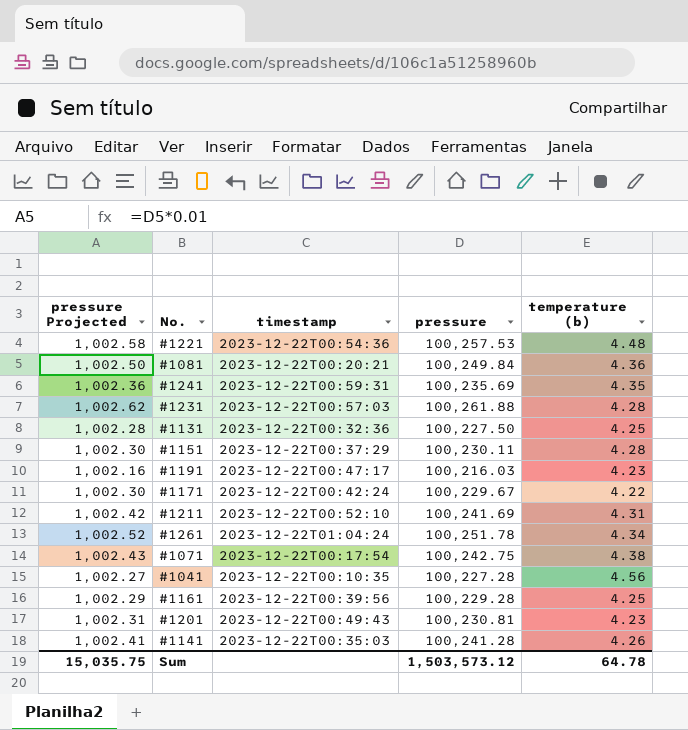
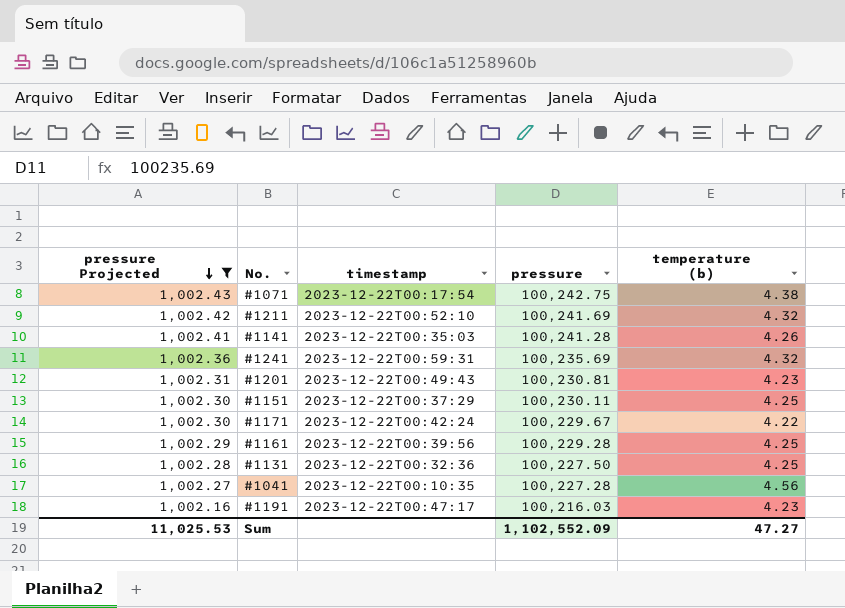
filter: none -> pressure Projected <= 1,002.43
row order: none -> pressure Projected descending
#1211 | temperature (b): 4.31 -> 4.32
#1241 | temperature (b): 4.35 -> 4.32
#1151 | temperature (b): 4.28 -> 4.25
Sum | pressure Projected: 15,035.75 -> 11,025.53
Sum | pressure: 1,503,573.12 -> 1,102,552.09
Sum | temperature (b): 64.78 -> 47.27

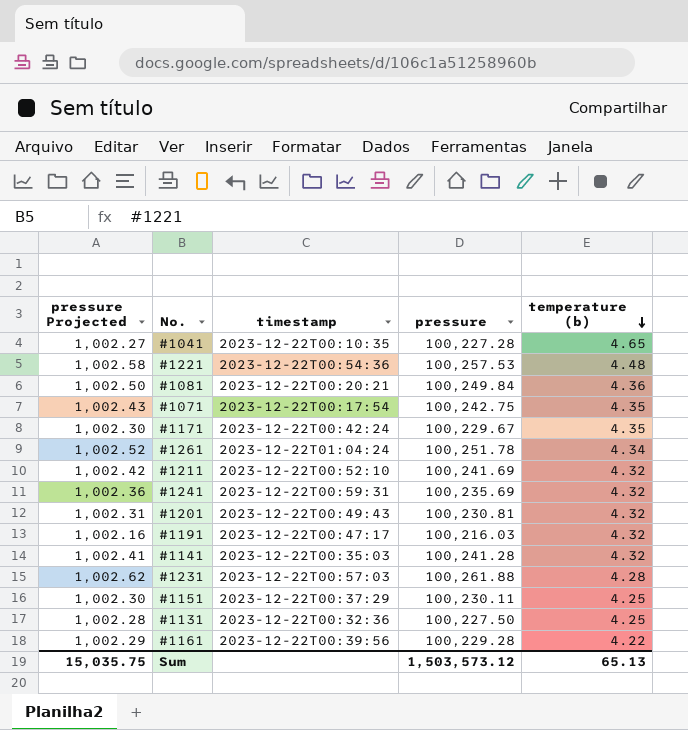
filter: pressure Projected <= 1,002.43 -> none
row order: pressure Projected descending -> temperature (b) descending
#1041 | temperature (b): 4.56 -> 4.65
#1071 | temperature (b): 4.38 -> 4.35
#1171 | temperature (b): 4.22 -> 4.35
#1201 | temperature (b): 4.23 -> 4.32
#1191 | temperature (b): 4.23 -> 4.32
#1141 | temperature (b): 4.26 -> 4.32
#1161 | temperature (b): 4.25 -> 4.22
Sum | pressure Projected: 11,025.53 -> 15,035.75
Sum | pressure: 1,102,552.09 -> 1,503,573.12
Sum | temperature (b): 47.27 -> 65.13

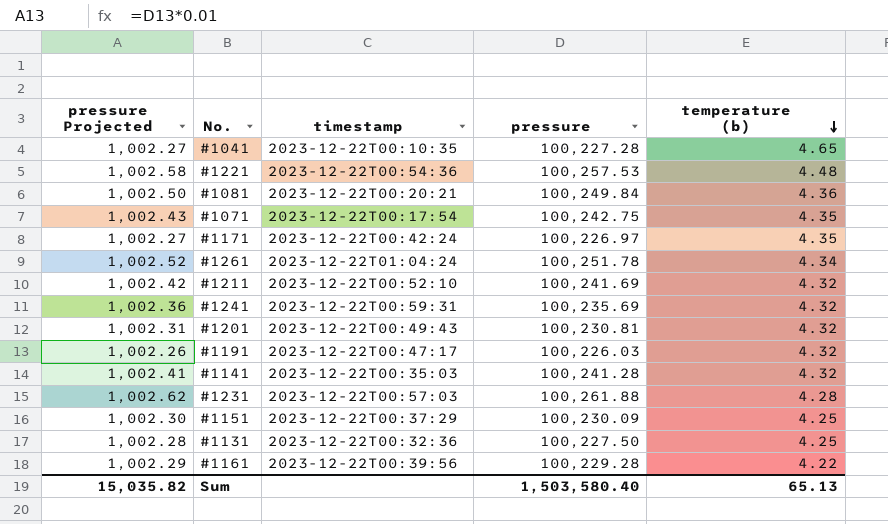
#1171 | pressure Projected: 1,002.30 -> 1,002.27
#1171 | pressure: 100,229.67 -> 100,226.97
#1191 | pressure Projected: 1,002.16 -> 1,002.26
#1191 | pressure: 100,216.03 -> 100,226.03
#1151 | pressure: 100,230.11 -> 100,230.09
Sum | pressure Projected: 15,035.75 -> 15,035.82
Sum | pressure: 1,503,573.12 -> 1,503,580.40

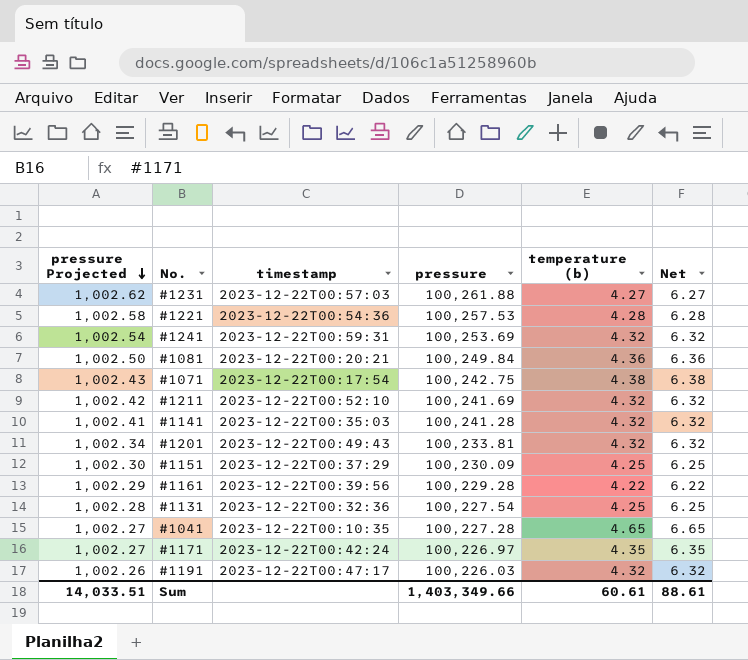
row order: temperature (b) descending -> pressure Projected descending
column Net | formula: none -> [temperature (b)] + 2
row #1261: 1,002.52 | 2023-12-22T01:04:24 | 100,251.78 | 4.34 -> none
#1231 | temperature (b): 4.28 -> 4.27
#1221 | temperature (b): 4.48 -> 4.28
#1241 | pressure Projected: 1,002.36 -> 1,002.54
#1241 | pressure: 100,235.69 -> 100,253.69
#1071 | temperature (b): 4.35 -> 4.38
#1201 | pressure Projected: 1,002.31 -> 1,002.34
#1201 | pressure: 100,230.81 -> 100,233.81
#1131 | pressure: 100,227.50 -> 100,227.54
Sum | pressure Projected: 15,035.82 -> 14,033.51
Sum | pressure: 1,503,580.40 -> 1,403,349.66
Sum | temperature (b): 65.13 -> 60.61

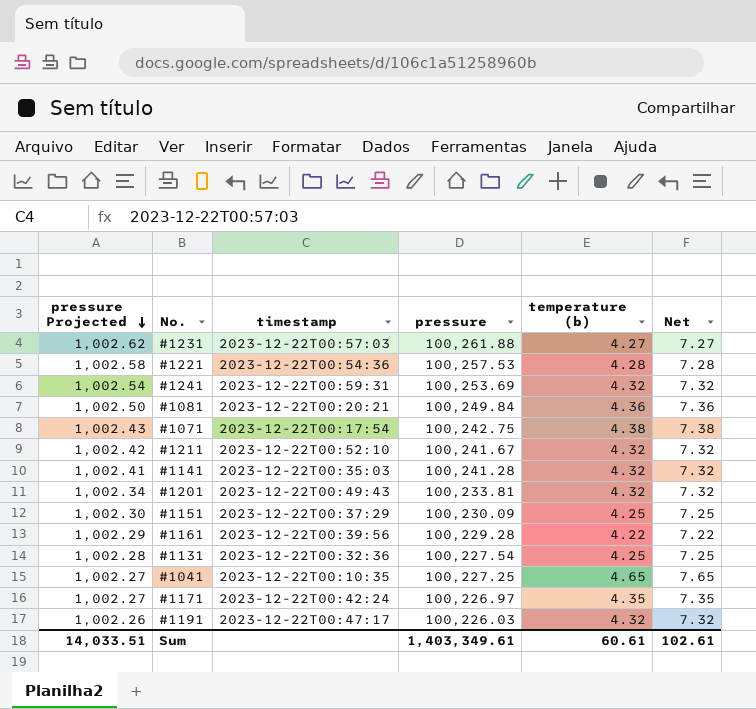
column Net | formula: [temperature (b)] + 2 -> [temperature (b)] + 3
#1211 | pressure: 100,241.69 -> 100,241.67
#1041 | pressure: 100,227.28 -> 100,227.25
Sum | pressure: 1,403,349.66 -> 1,403,349.61
Sum | Net: 88.61 -> 102.61

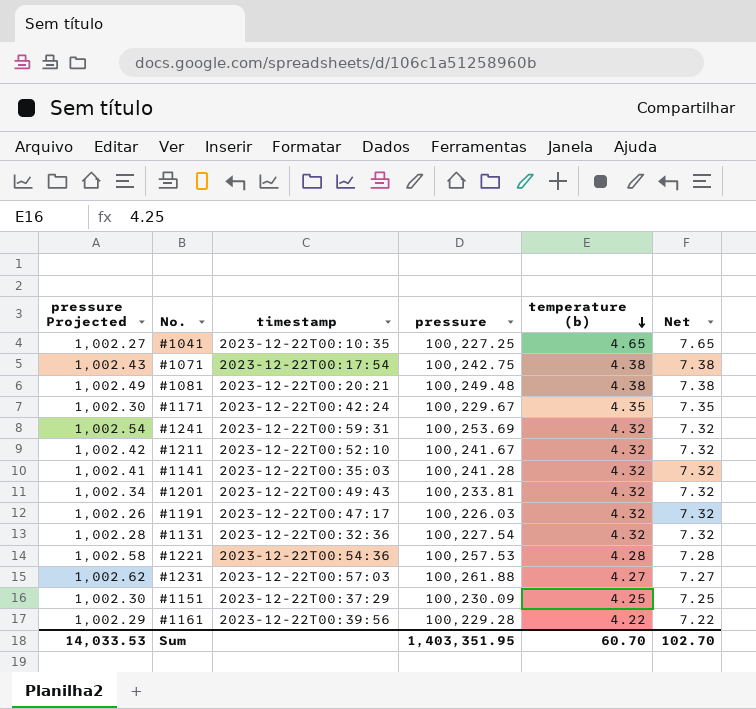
row order: pressure Projected descending -> temperature (b) descending
#1081 | pressure Projected: 1,002.50 -> 1,002.49
#1081 | pressure: 100,249.84 -> 100,249.48
#1081 | temperature (b): 4.36 -> 4.38
#1081 | Net: 7.36 -> 7.38
#1171 | pressure Projected: 1,002.27 -> 1,002.30
#1171 | pressure: 100,226.97 -> 100,229.67
#1131 | temperature (b): 4.25 -> 4.32
#1131 | Net: 7.25 -> 7.32
Sum | pressure Projected: 14,033.51 -> 14,033.53
Sum | pressure: 1,403,349.61 -> 1,403,351.95
Sum | temperature (b): 60.61 -> 60.70
Sum | Net: 102.61 -> 102.70

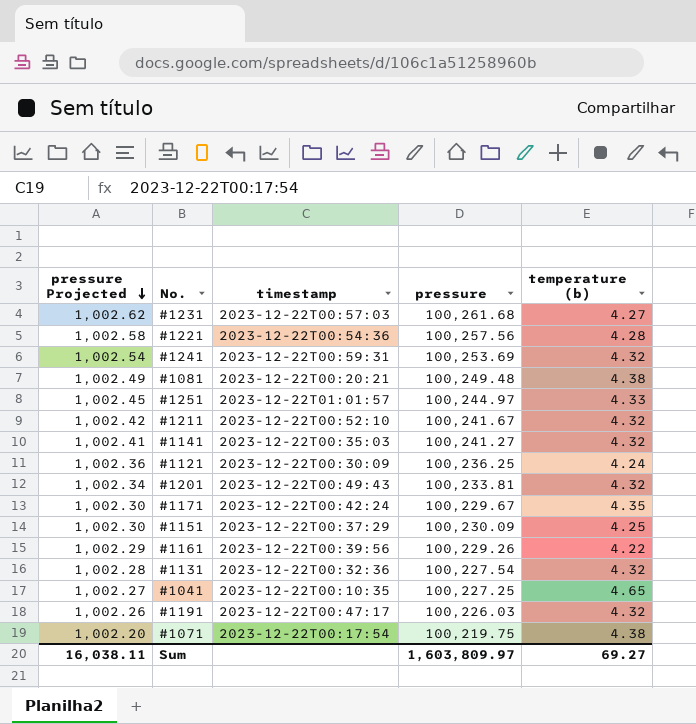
row order: temperature (b) descending -> pressure Projected descending
column Net | formula: [temperature (b)] + 3 -> none
#1231 | pressure: 100,261.88 -> 100,261.68
#1221 | pressure: 100,257.53 -> 100,257.56
row #1251: none -> 1,002.45 | 2023-12-22T01:01:57 | 100,244.97 | 4.33
#1141 | pressure: 100,241.28 -> 100,241.27
row #1121: none -> 1,002.36 | 2023-12-22T00:30:09 | 100,236.25 | 4.24
#1161 | pressure: 100,229.28 -> 100,229.26
#1071 | pressure Projected: 1,002.43 -> 1,002.20
#1071 | pressure: 100,242.75 -> 100,219.75
Sum | pressure Projected: 14,033.53 -> 16,038.11
Sum | pressure: 1,403,351.95 -> 1,603,809.97
Sum | temperature (b): 60.70 -> 69.27

